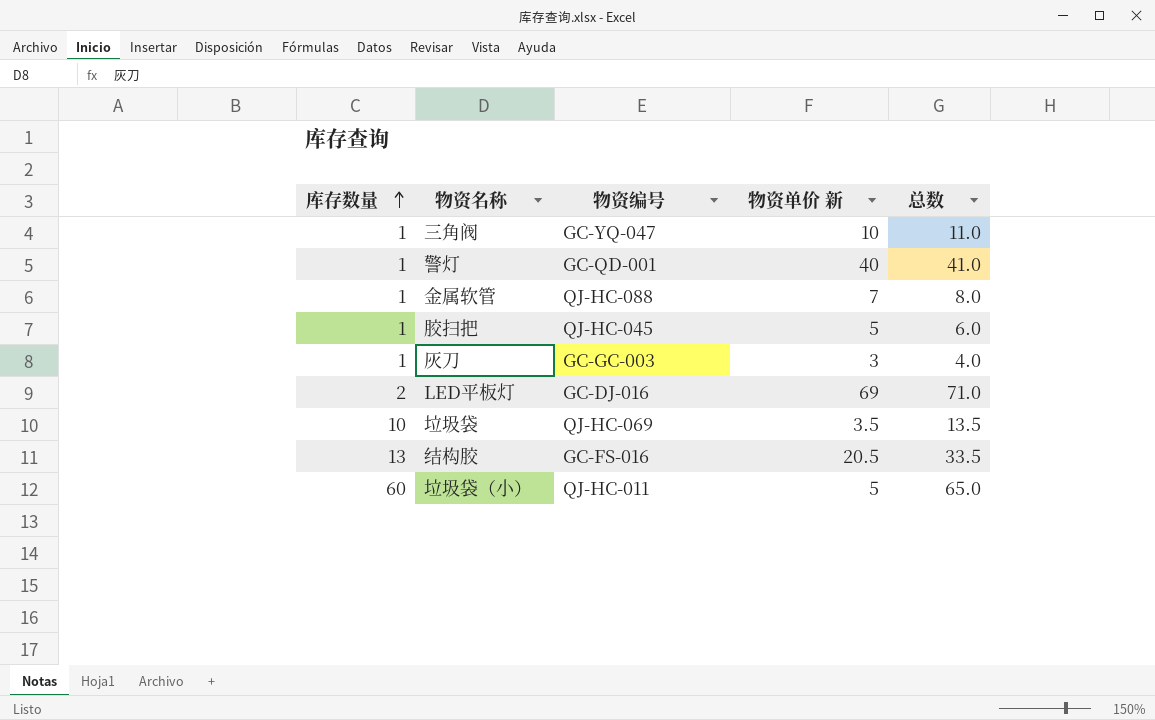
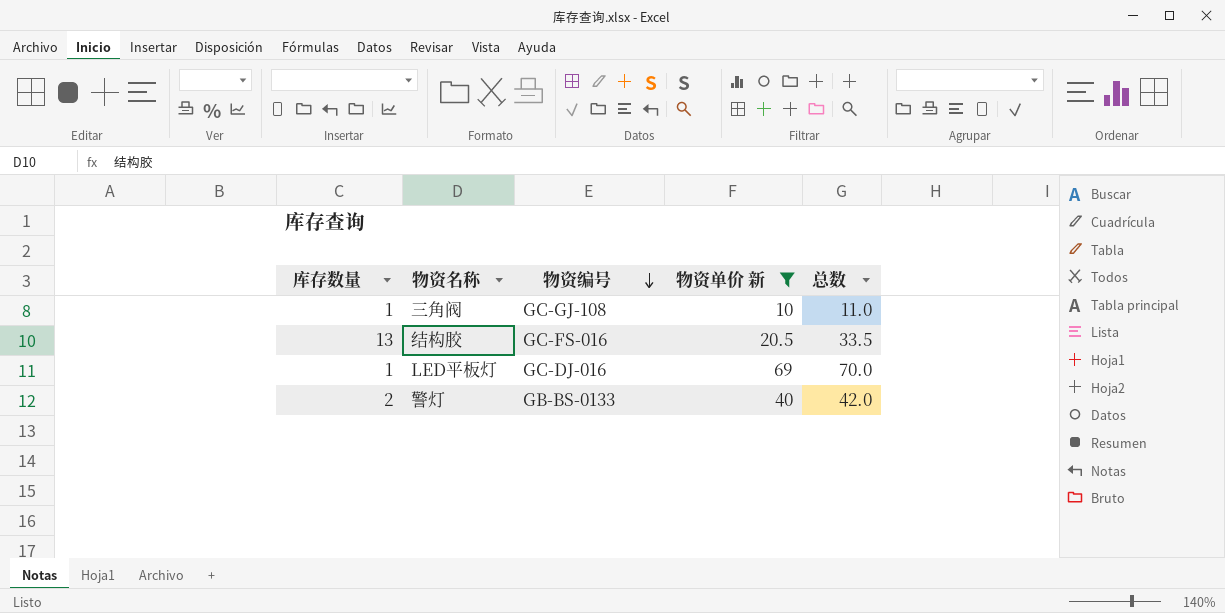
filter: none -> 物资单价 新 >= 10
row order: 库存数量 ascending -> 物资编号 descending
三角阀 | 物资编号: GC-YQ-047 -> GC-GJ-108
LED平板灯 | 库存数量: 2 -> 1
LED平板灯 | 总数: 71.0 -> 70.0
警灯 | 库存数量: 1 -> 2
警灯 | 物资编号: GC-QD-001 -> GB-BS-0133
警灯 | 总数: 41.0 -> 42.0

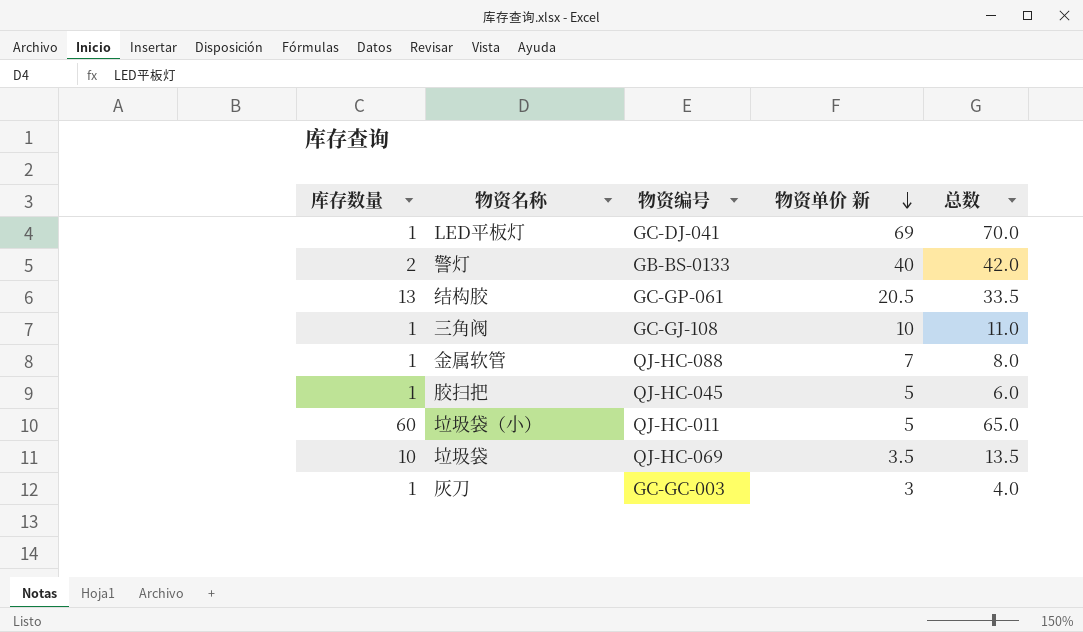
filter: 物资单价 新 >= 10 -> none
row order: 物资编号 descending -> 物资单价 新 descending
LED平板灯 | 物资编号: GC-DJ-016 -> GC-DJ-041
结构胶 | 物资编号: GC-FS-016 -> GC-GP-061

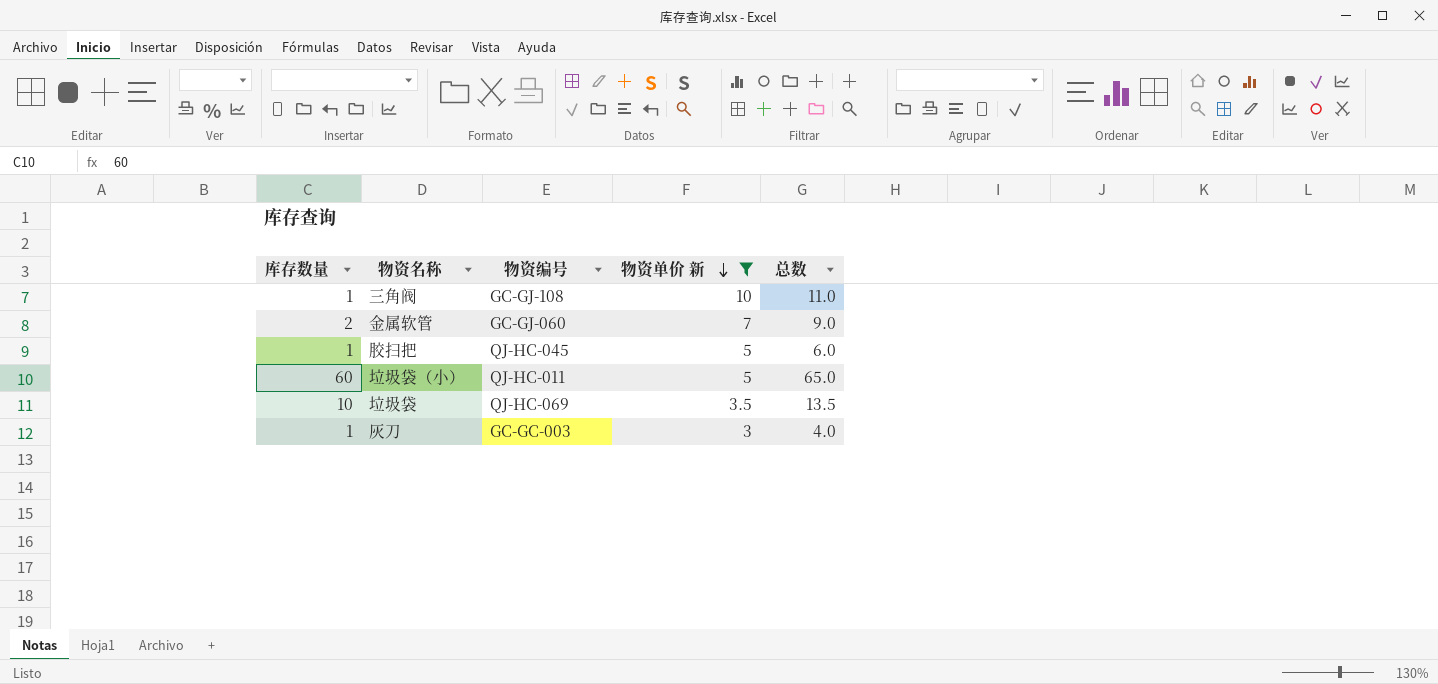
filter: none -> 物资单价 新 <= 10
金属软管 | 库存数量: 1 -> 2
金属软管 | 物资编号: QJ-HC-088 -> GC-GJ-060
金属软管 | 总数: 8.0 -> 9.0

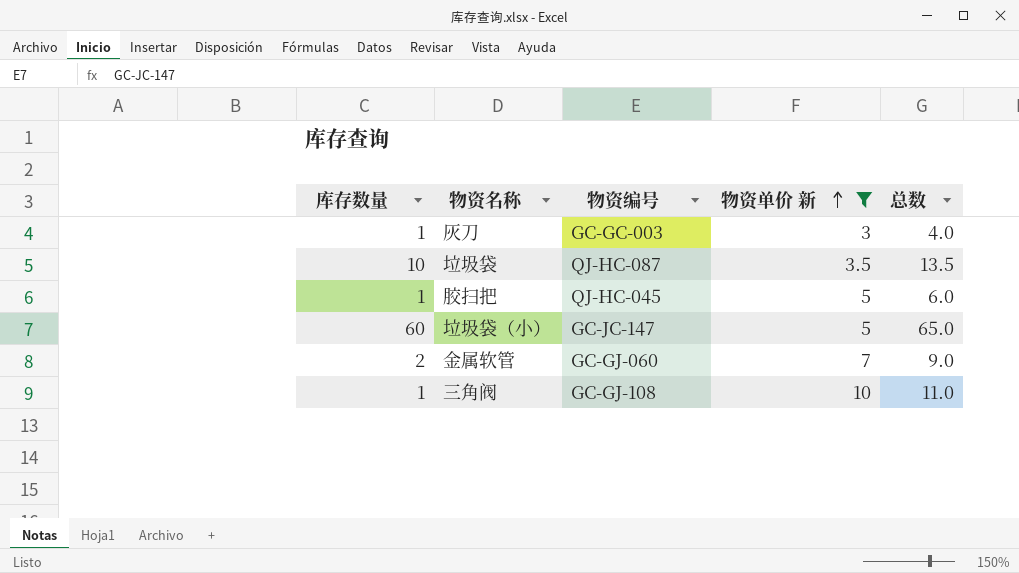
row order: 物资单价 新 descending -> 物资单价 新 ascending
垃圾袋 | 物资编号: QJ-HC-069 -> QJ-HC-087
垃圾袋（小） | 物资编号: QJ-HC-011 -> GC-JC-147

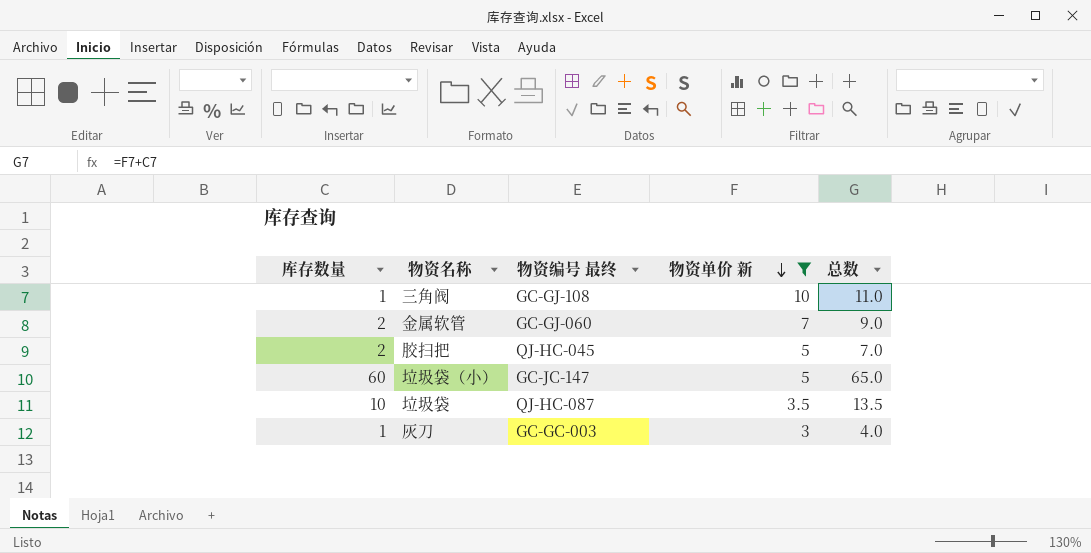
row order: 物资单价 新 ascending -> 物资单价 新 descending
column name: 物资编号 -> 物资编号 最终
胶扫把 | 库存数量: 1 -> 2
胶扫把 | 总数: 6.0 -> 7.0

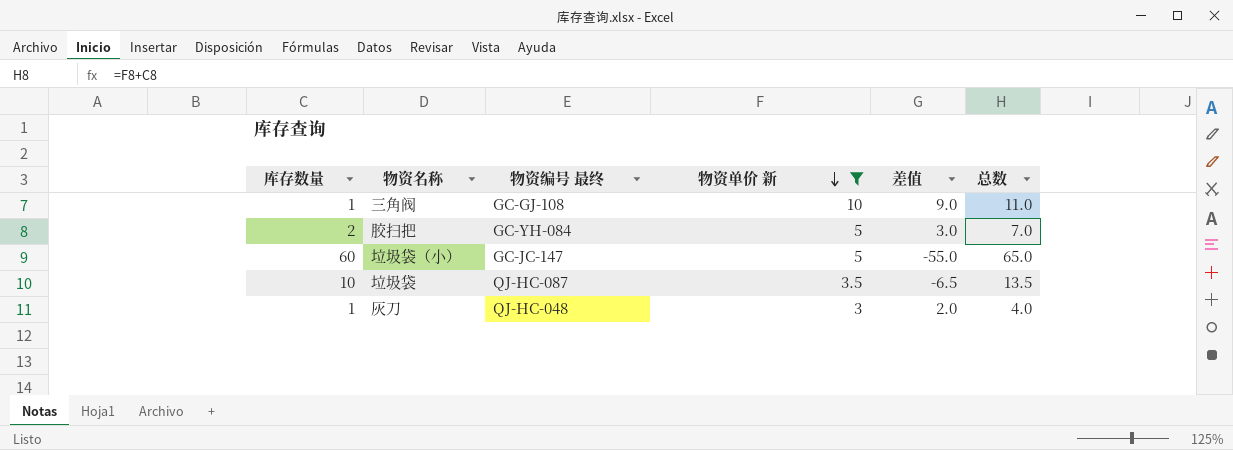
column 差值 | formula: none -> [物资单价 新] - [库存数量]
row 金属软管: 2 | GC-GJ-060 | 7 | 9.0 -> none
胶扫把 | 物资编号 最终: QJ-HC-045 -> GC-YH-084
灰刀 | 物资编号 最终: GC-GC-003 -> QJ-HC-048

